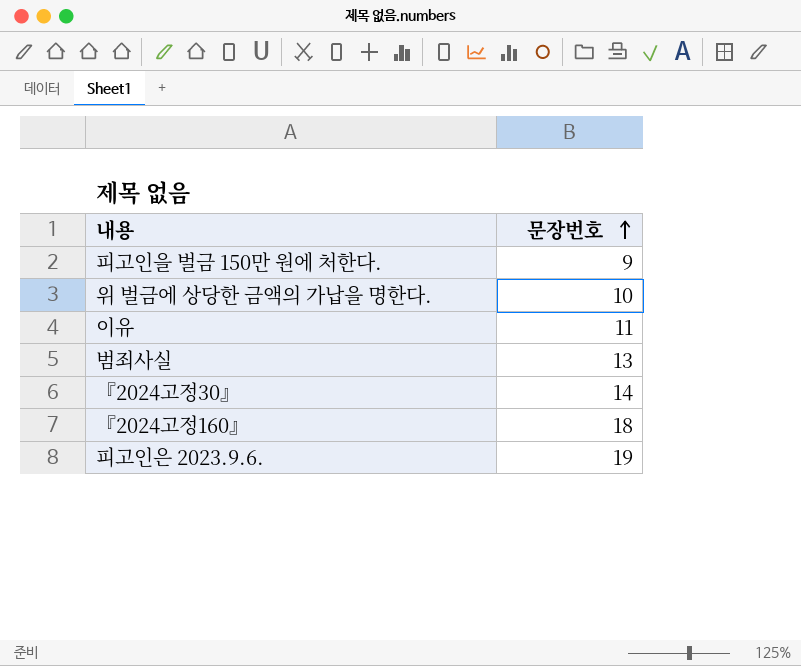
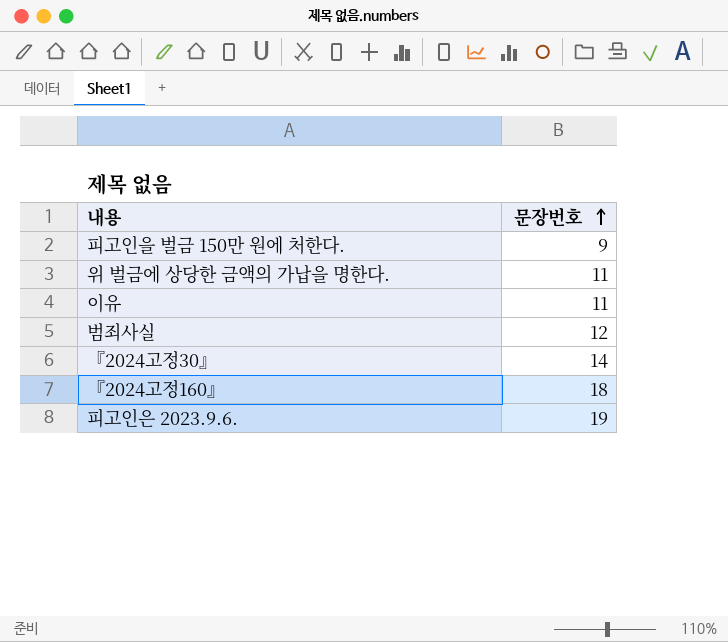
위 벌금에 상당한 금액의 가납을 명한다. | 문장번호: 10 -> 11
범죄사실 | 문장번호: 13 -> 12

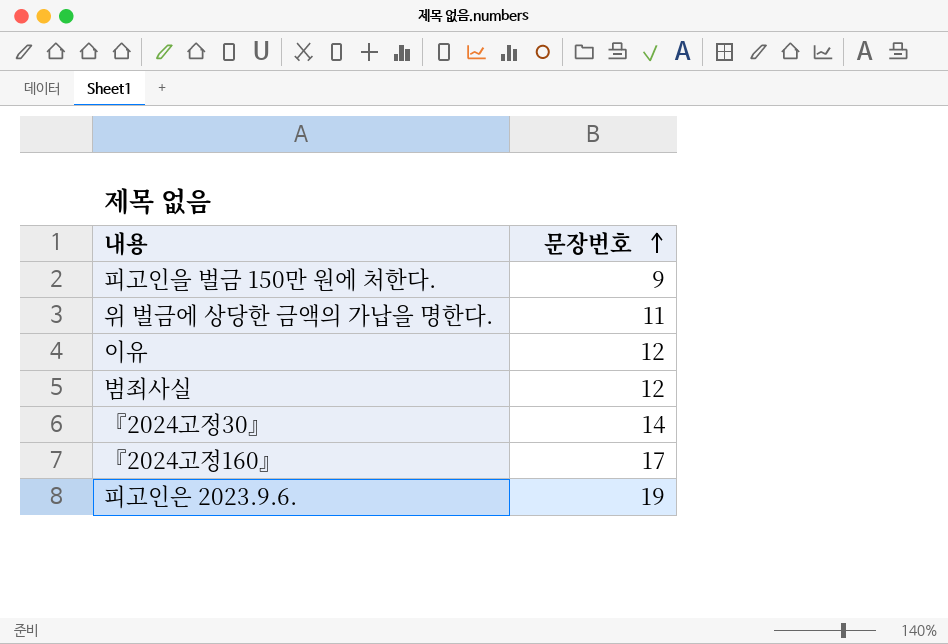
이유 | 문장번호: 11 -> 12
『2024고정160』 | 문장번호: 18 -> 17

